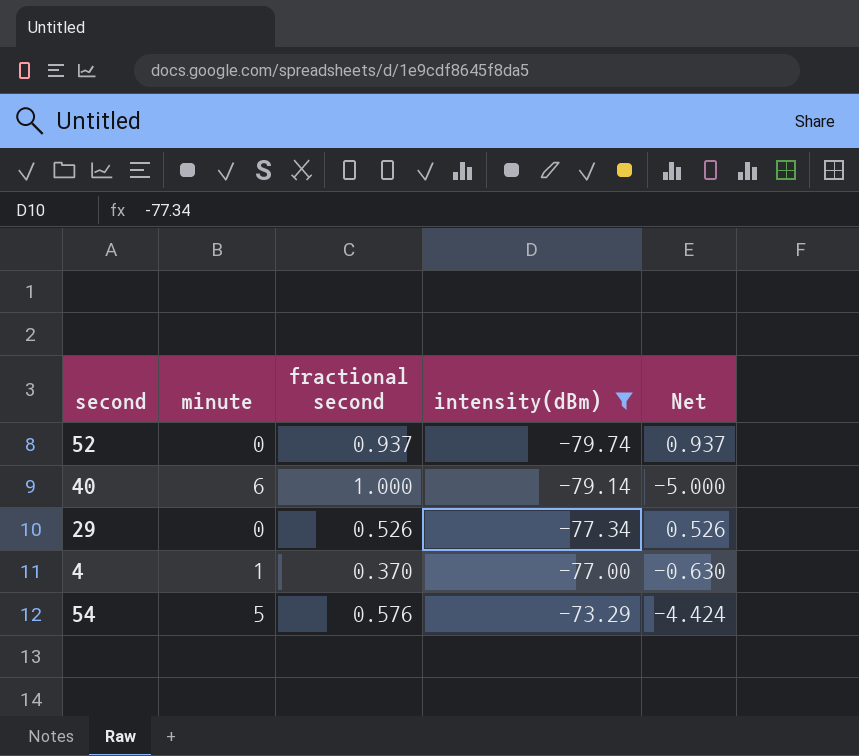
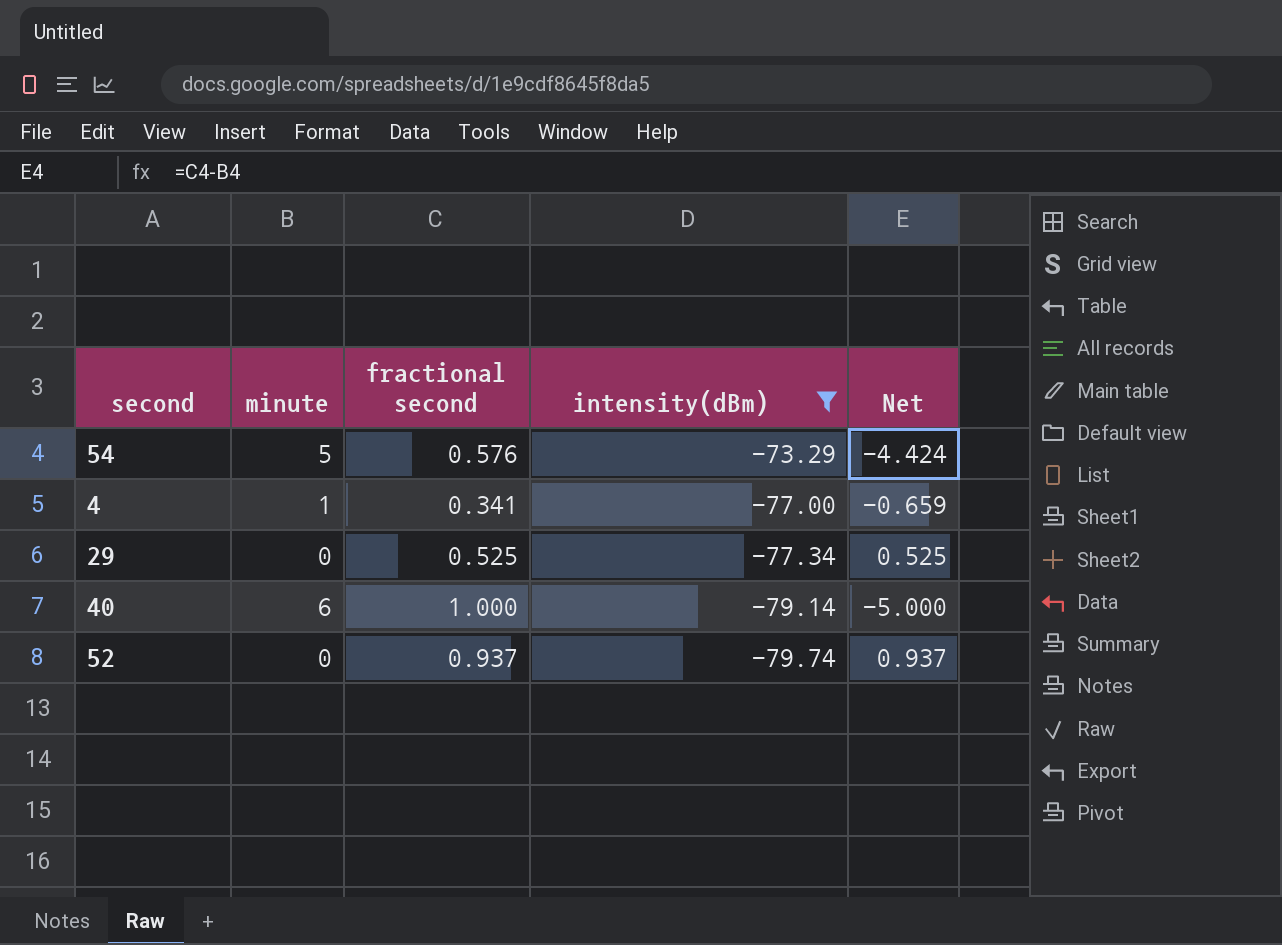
row order: intensity(dBm) ascending -> intensity(dBm) descending
4 | fractional second: 0.370 -> 0.341
4 | Net: -0.630 -> -0.659
29 | fractional second: 0.526 -> 0.525
29 | Net: 0.526 -> 0.525

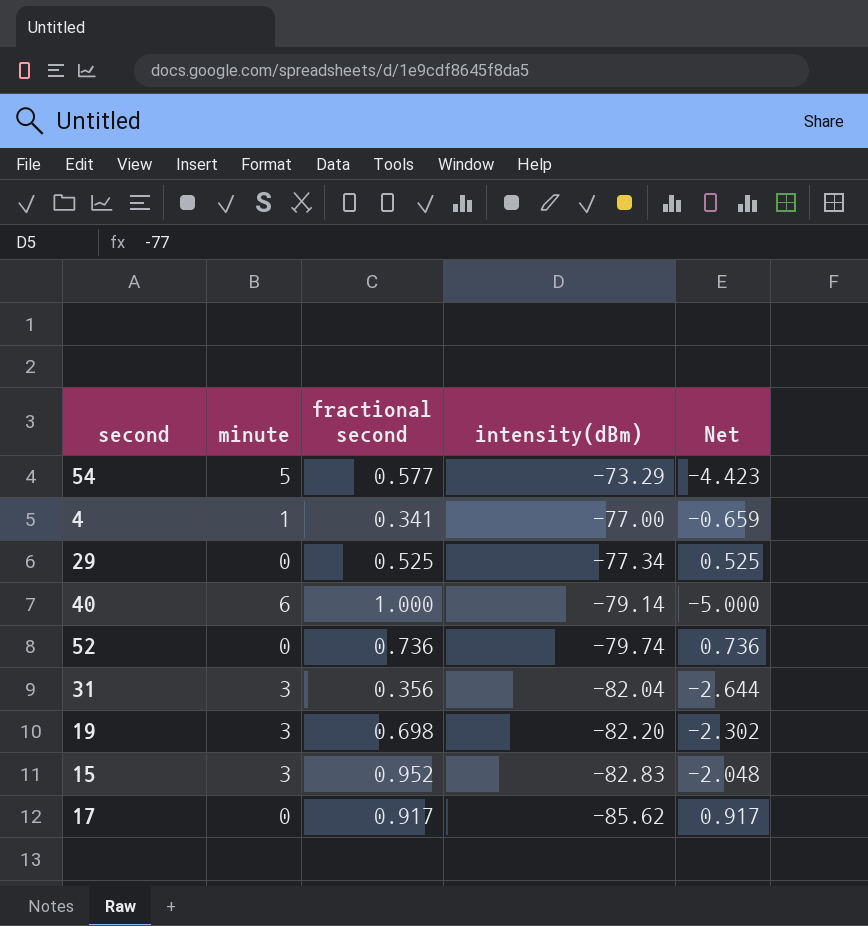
filter: intensity(dBm) >= -79.74 -> none
54 | fractional second: 0.576 -> 0.577
54 | Net: -4.424 -> -4.423
52 | fractional second: 0.937 -> 0.736
52 | Net: 0.937 -> 0.736

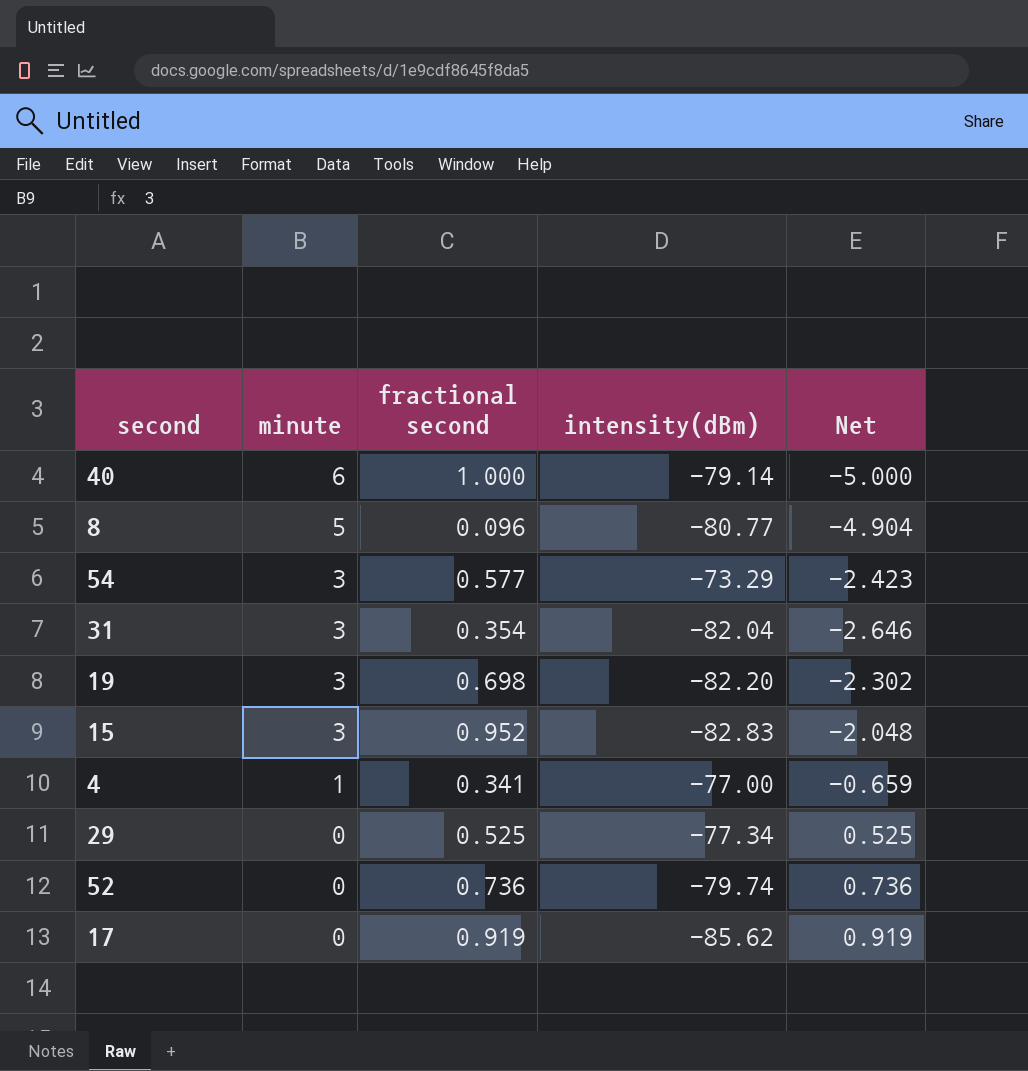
row order: intensity(dBm) descending -> minute descending
row 8: none -> 5 | 0.096 | -80.77 | -4.904
54 | minute: 5 -> 3
54 | Net: -4.423 -> -2.423
31 | fractional second: 0.356 -> 0.354
31 | Net: -2.644 -> -2.646
17 | fractional second: 0.917 -> 0.919
17 | Net: 0.917 -> 0.919

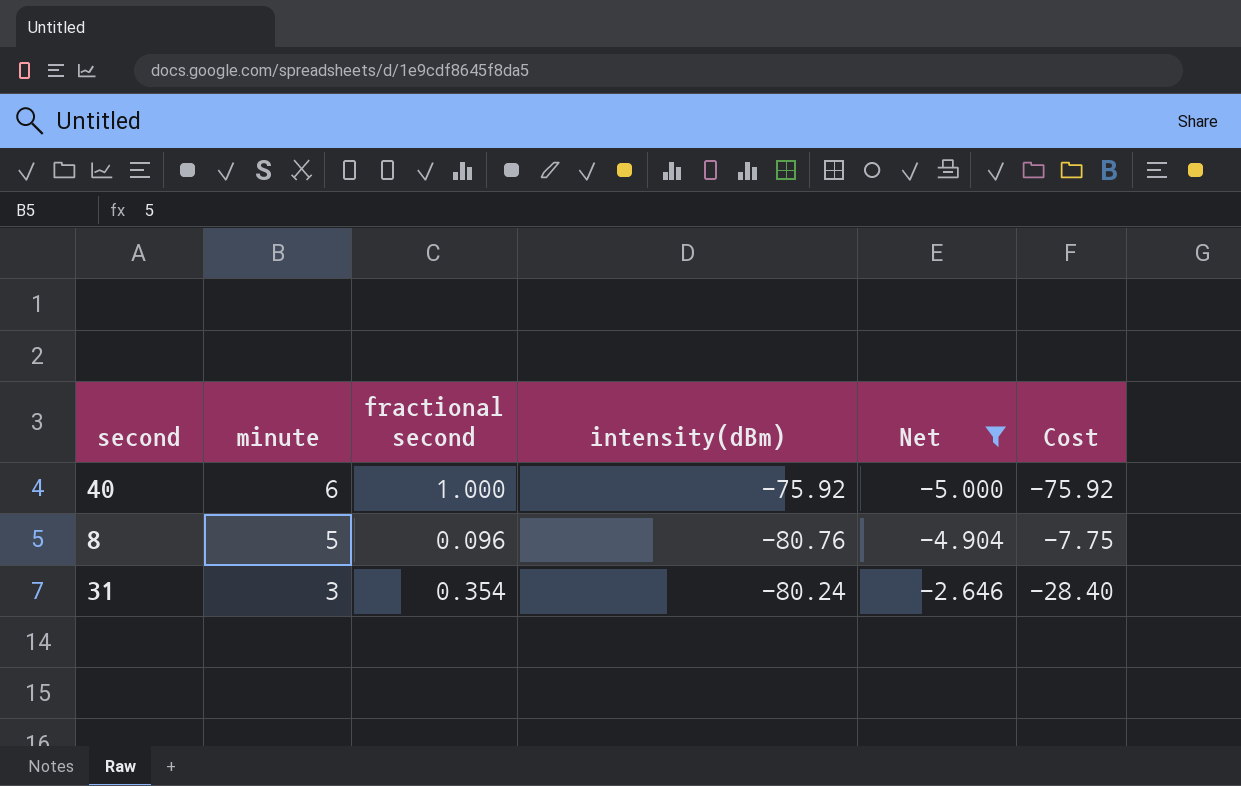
filter: none -> Net <= -2.646
column Cost | formula: none -> [fractional second] * [intensity(dBm)]
40 | intensity(dBm): -79.14 -> -75.92
8 | intensity(dBm): -80.77 -> -80.76
31 | intensity(dBm): -82.04 -> -80.24

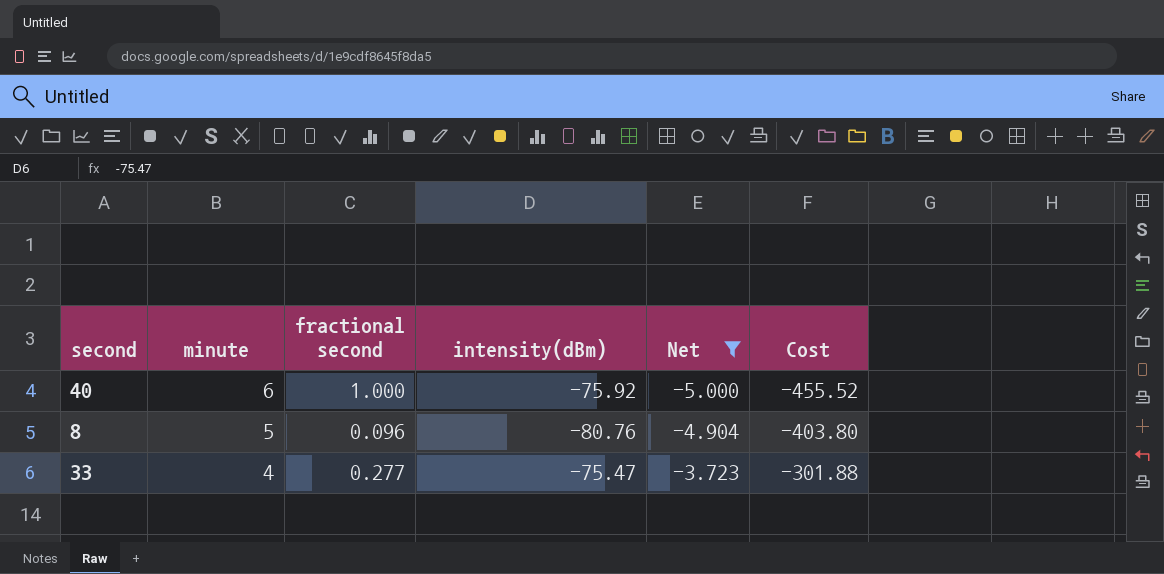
column Cost | formula: [fractional second] * [intensity(dBm)] -> [minute] * [intensity(dBm)]
row 31: 3 | 0.354 | -80.24 | -2.646 | -28.40 -> none
row 33: none -> 4 | 0.277 | -75.47 | -3.723 | -301.88

